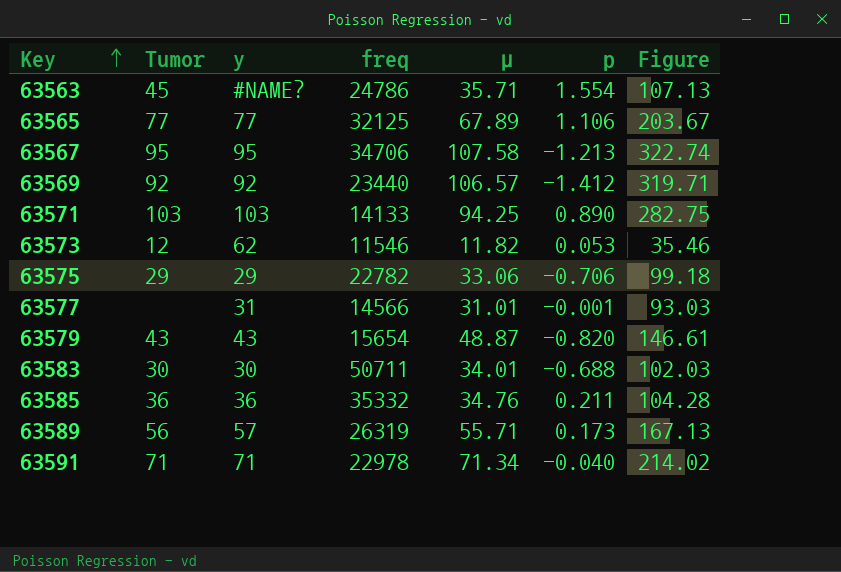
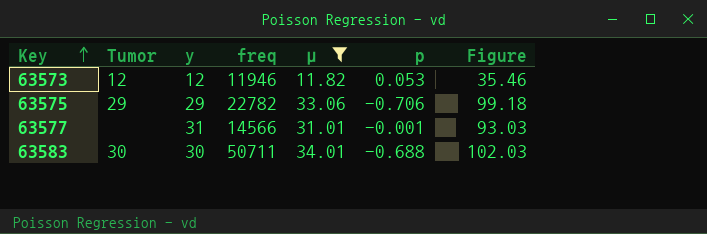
filter: none -> μ <= 34.01
63573 | y: 62 -> 12
63573 | freq: 11546 -> 11946

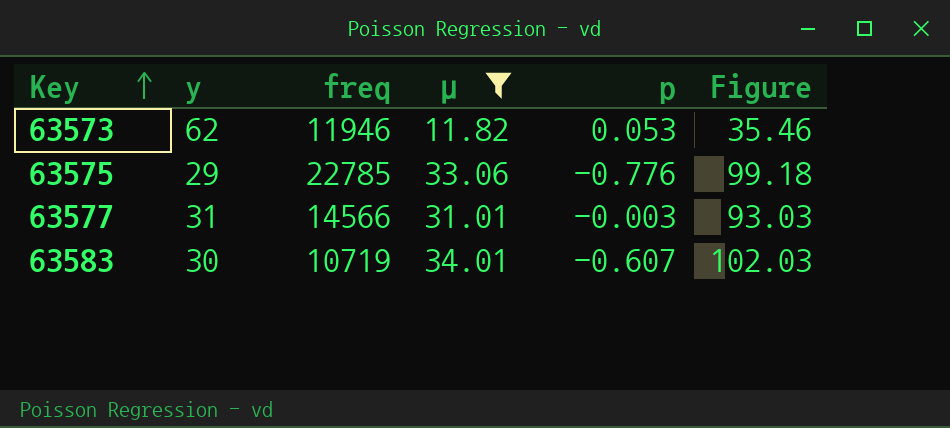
column Tumor | position: 2 -> none
63573 | y: 12 -> 62
63575 | freq: 22782 -> 22785
63575 | p: -0.706 -> -0.776
63577 | p: -0.001 -> -0.003
63583 | freq: 50711 -> 10719
63583 | p: -0.688 -> -0.607

